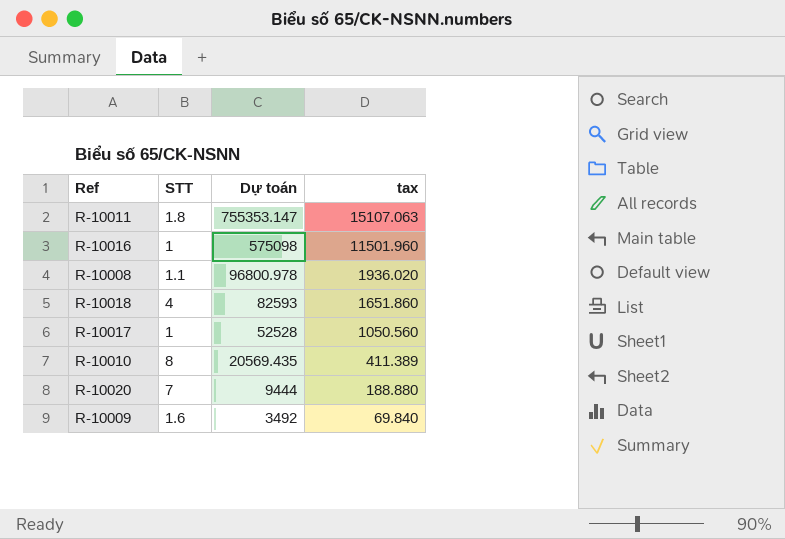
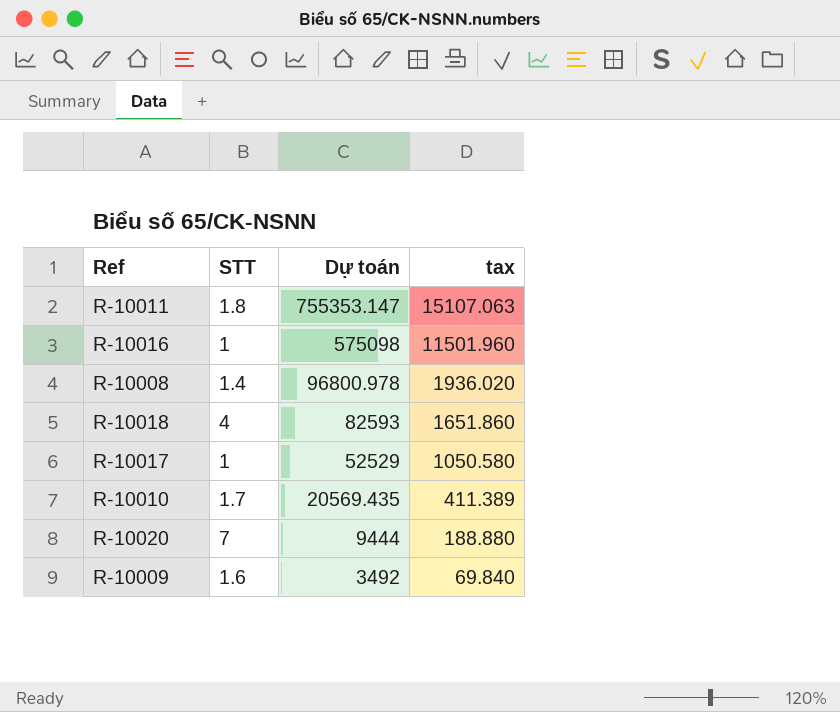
R-10008 | STT: 1.1 -> 1.4
R-10017 | Dự toán: 52528 -> 52529
R-10017 | tax: 1050.560 -> 1050.580
R-10010 | STT: 8 -> 1.7

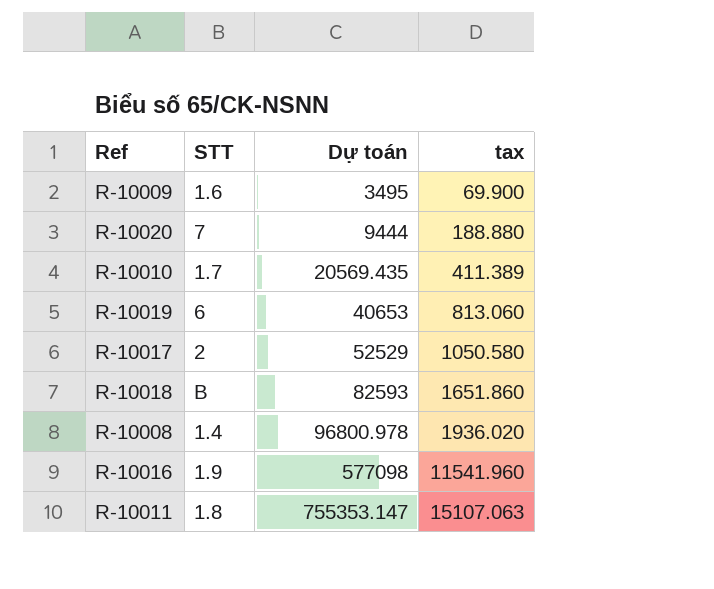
row order: Dự toán descending -> Dự toán ascending
R-10009 | Dự toán: 3492 -> 3495
R-10009 | tax: 69.840 -> 69.900
row R-10019: none -> 6 | 40653 | 813.060
R-10017 | STT: 1 -> 2
R-10018 | STT: 4 -> B
R-10016 | STT: 1 -> 1.9
R-10016 | Dự toán: 575098 -> 577098
R-10016 | tax: 11501.960 -> 11541.960

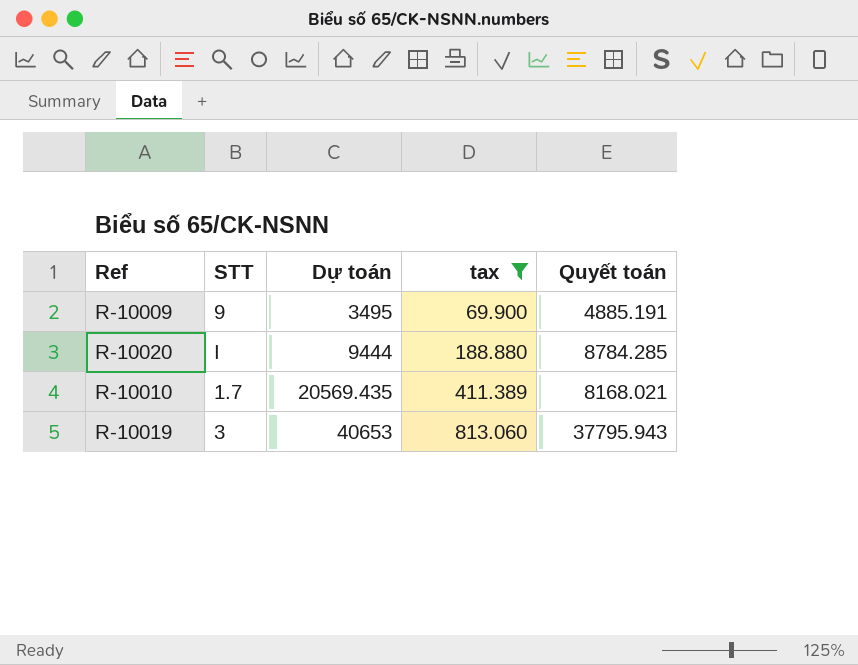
filter: none -> tax <= 813.060
column Quyết toán | position: none -> 5
R-10009 | STT: 1.6 -> 9
R-10020 | STT: 7 -> I
R-10019 | STT: 6 -> 3

